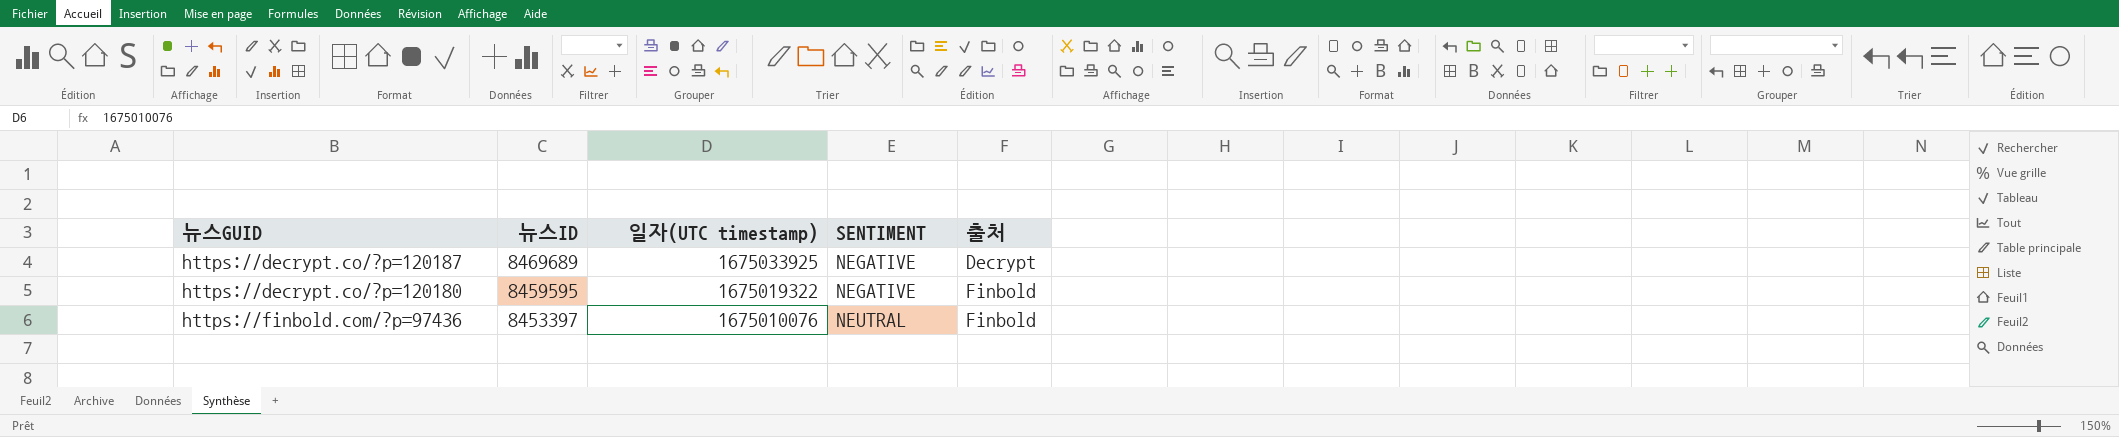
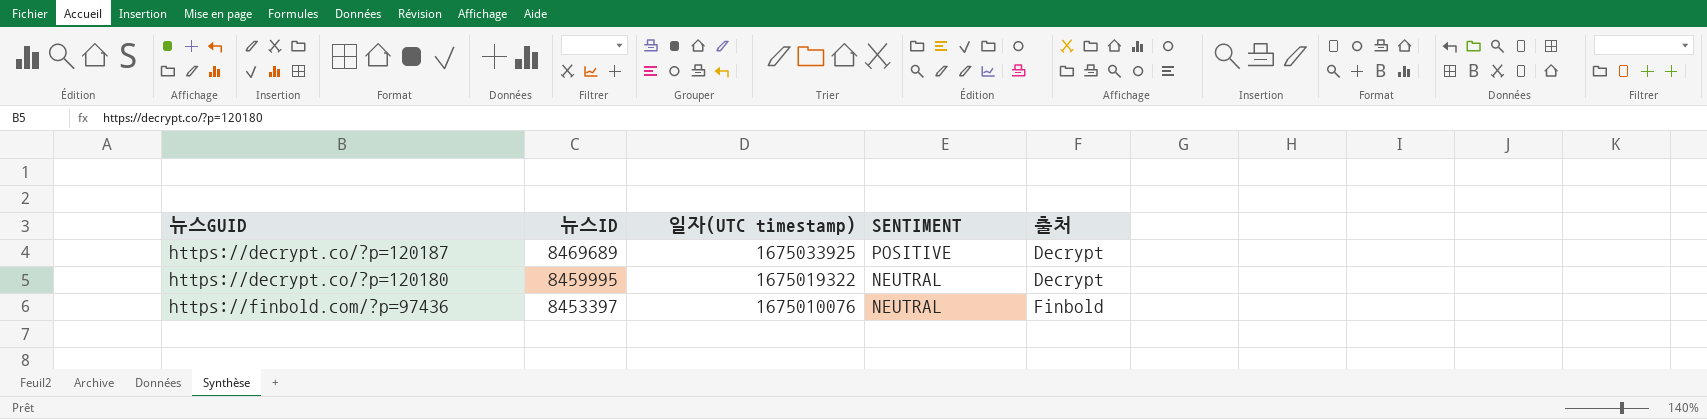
https://decrypt.co/?p=120187 | SENTIMENT: NEGATIVE -> POSITIVE
https://decrypt.co/?p=120180 | 뉴스ID: 8459595 -> 8459995
https://decrypt.co/?p=120180 | SENTIMENT: NEGATIVE -> NEUTRAL
https://decrypt.co/?p=120180 | 출처: Finbold -> Decrypt

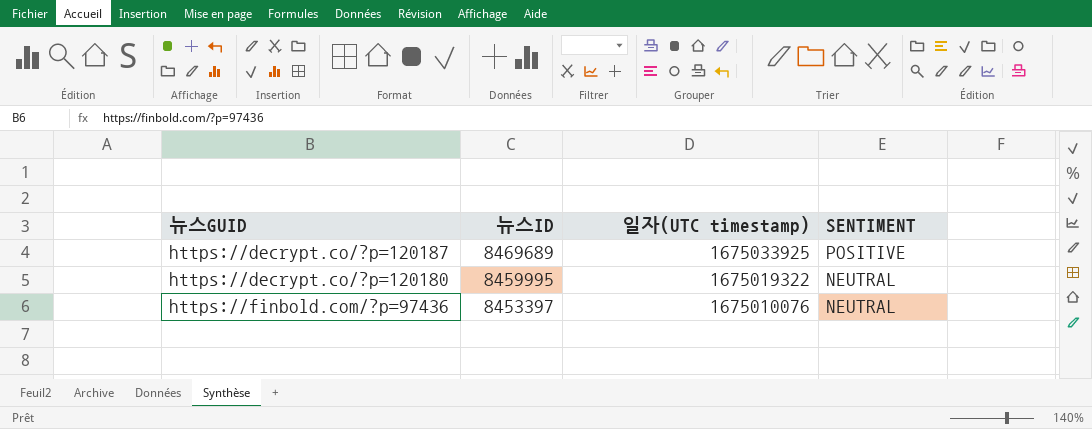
column 출처 | position: 5 -> none

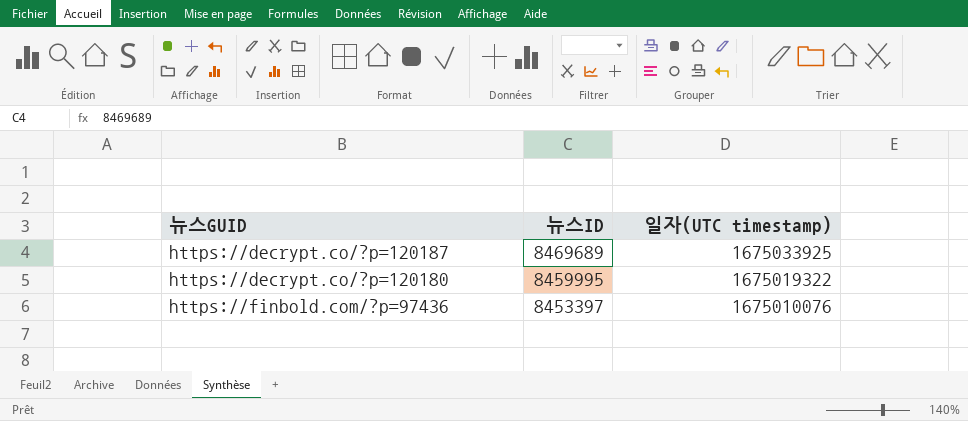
column SENTIMENT | position: 4 -> none

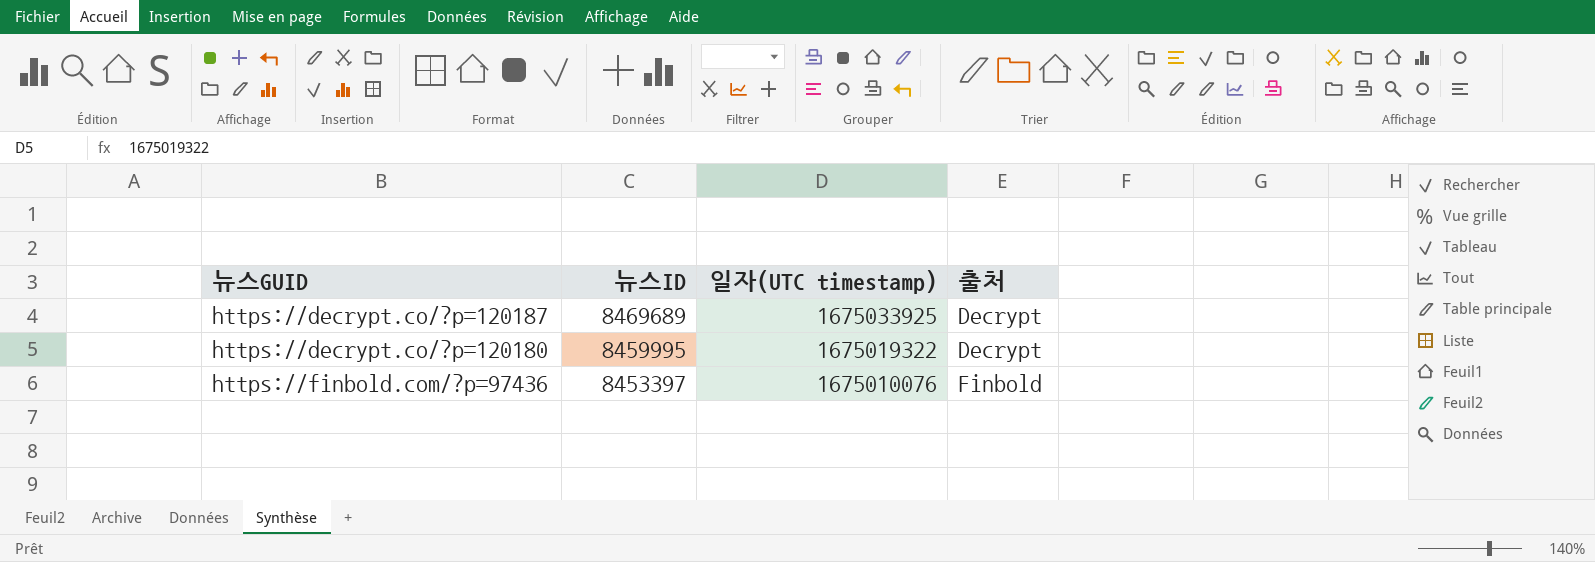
column 출처 | position: none -> 4

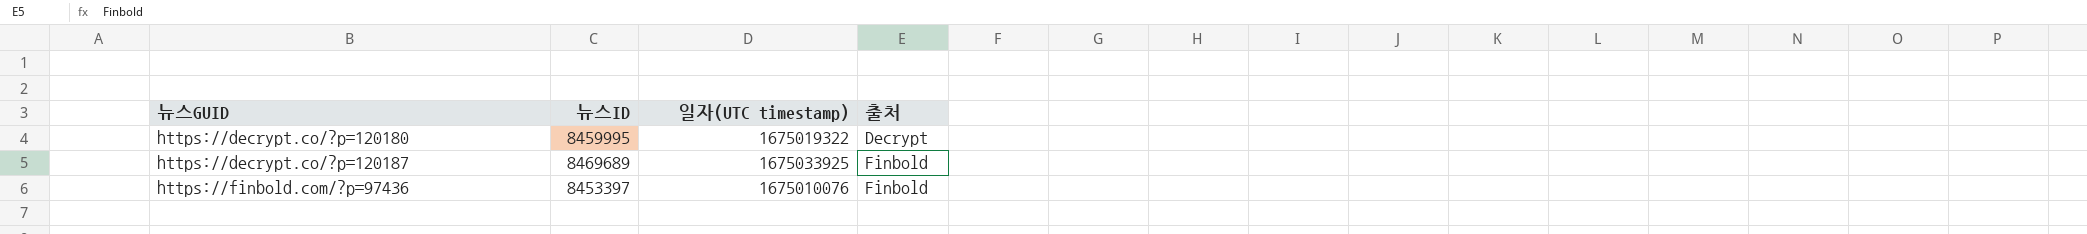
row order: 뉴스ID descending -> 뉴스GUID ascending
https://decrypt.co/?p=120187 | 출처: Decrypt -> Finbold

